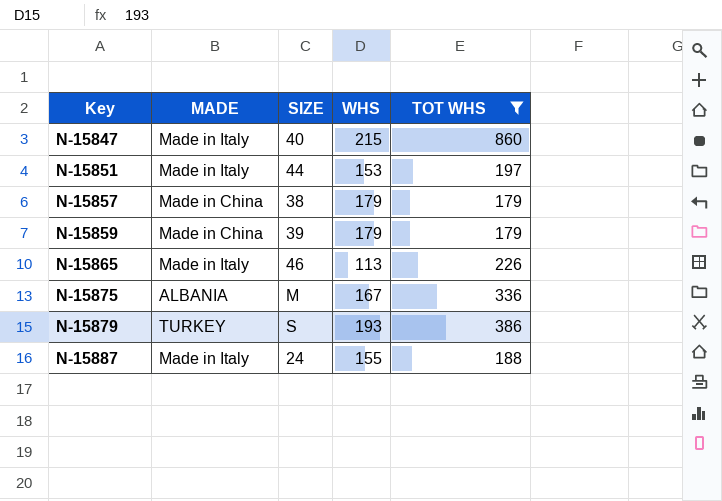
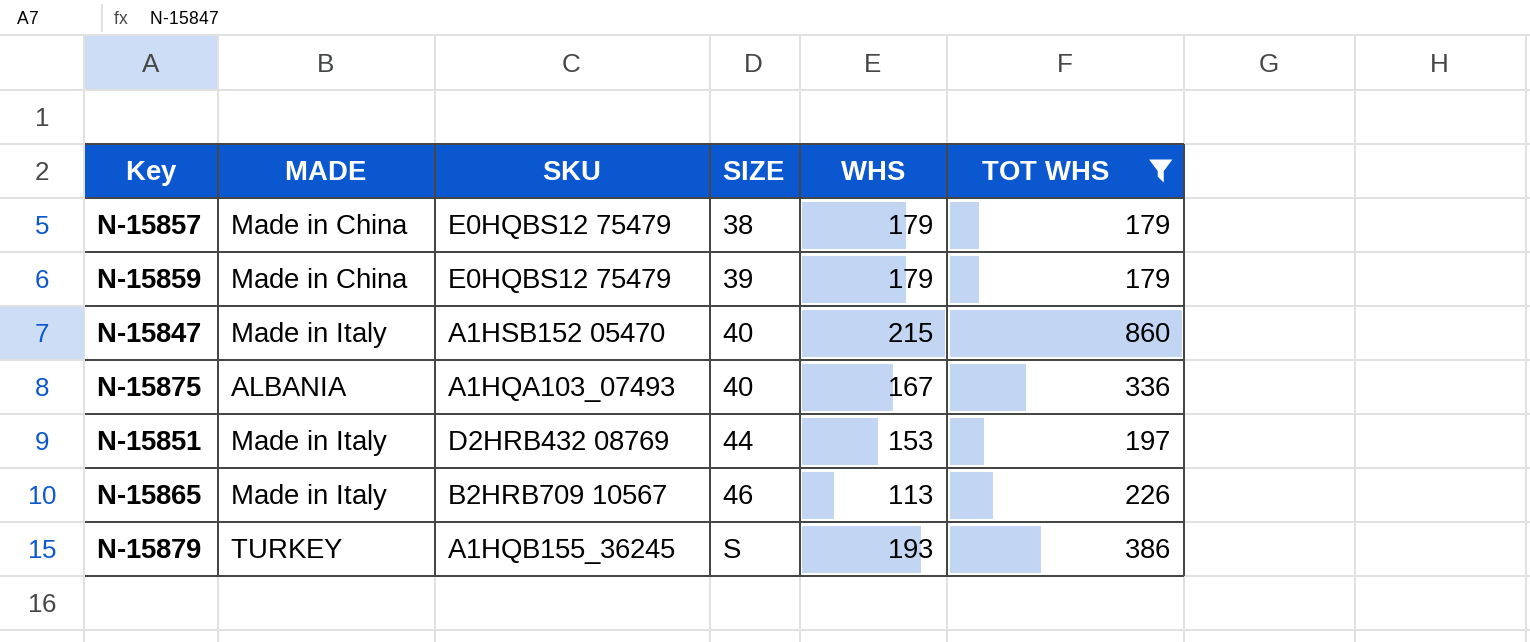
row order: Key ascending -> SIZE ascending
column SKU | position: none -> 3
row N-15887: Made in Italy | 24 | 155 | 188 -> none
N-15875 | SIZE: M -> 40

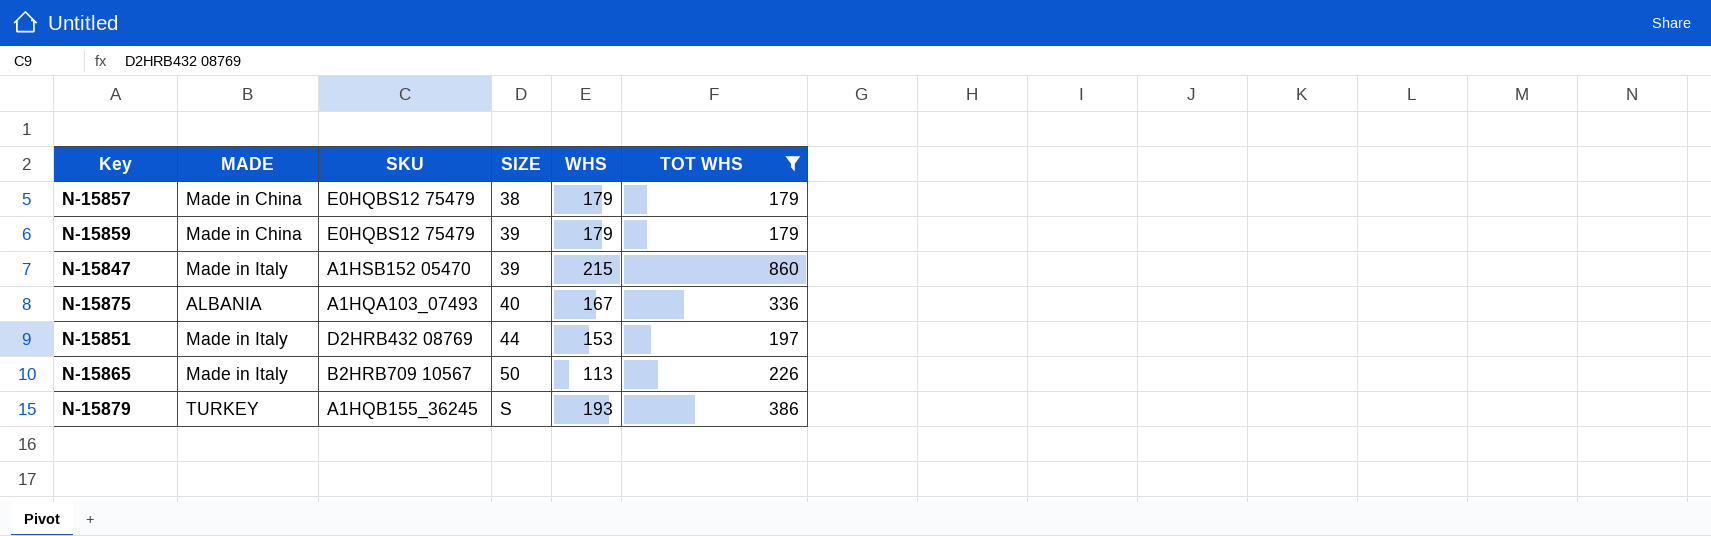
N-15847 | SIZE: 40 -> 39
N-15865 | SIZE: 46 -> 50

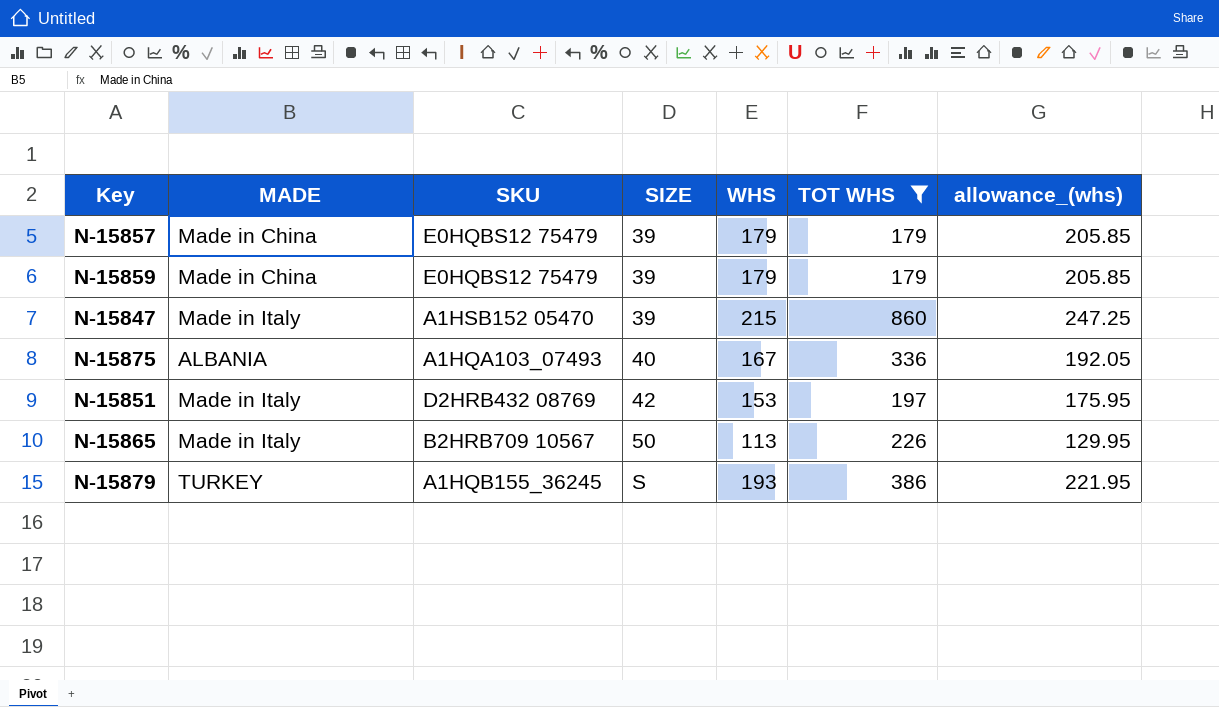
column allowance_(whs) | formula: none -> [WHS] * 1.15
N-15857 | SIZE: 38 -> 39
N-15851 | SIZE: 44 -> 42

